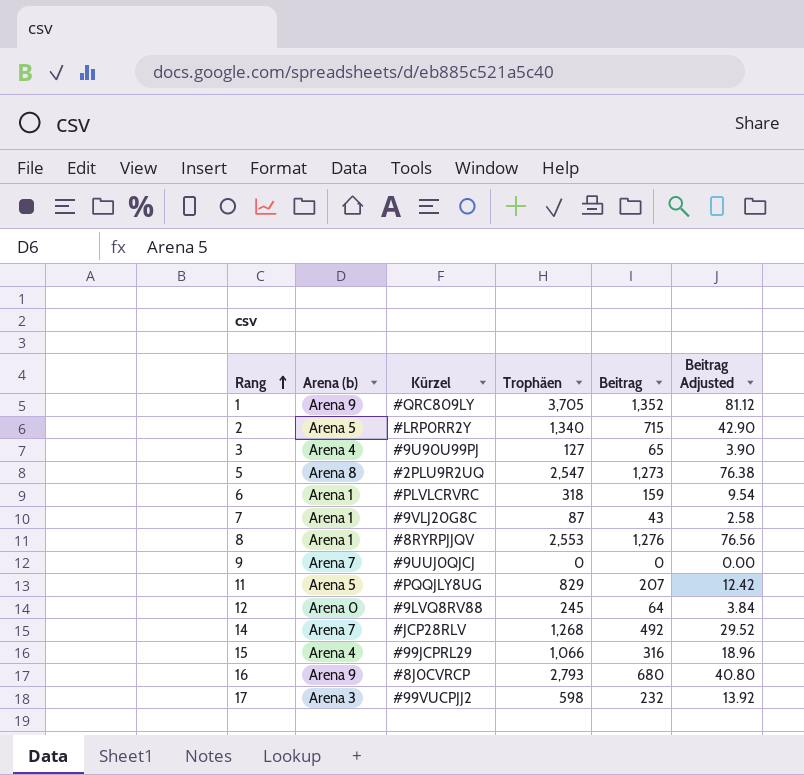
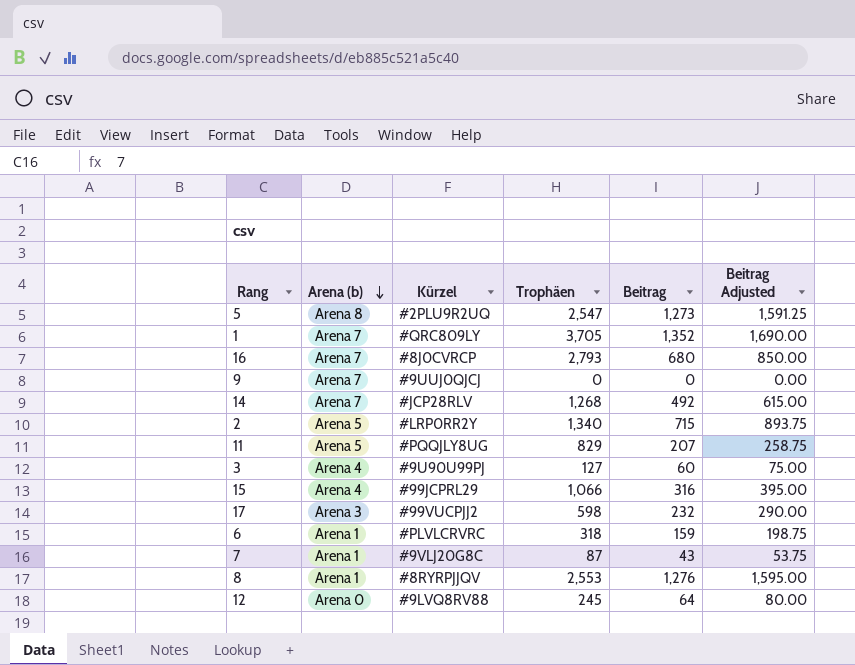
row order: Rang ascending -> Arena (b) descending
column Beitrag Adjusted | formula: [Beitrag] * 0.06 -> [Beitrag] * 1.25
1 | Arena (b): Arena 9 -> Arena 7
16 | Arena (b): Arena 9 -> Arena 7
3 | Beitrag: 65 -> 60

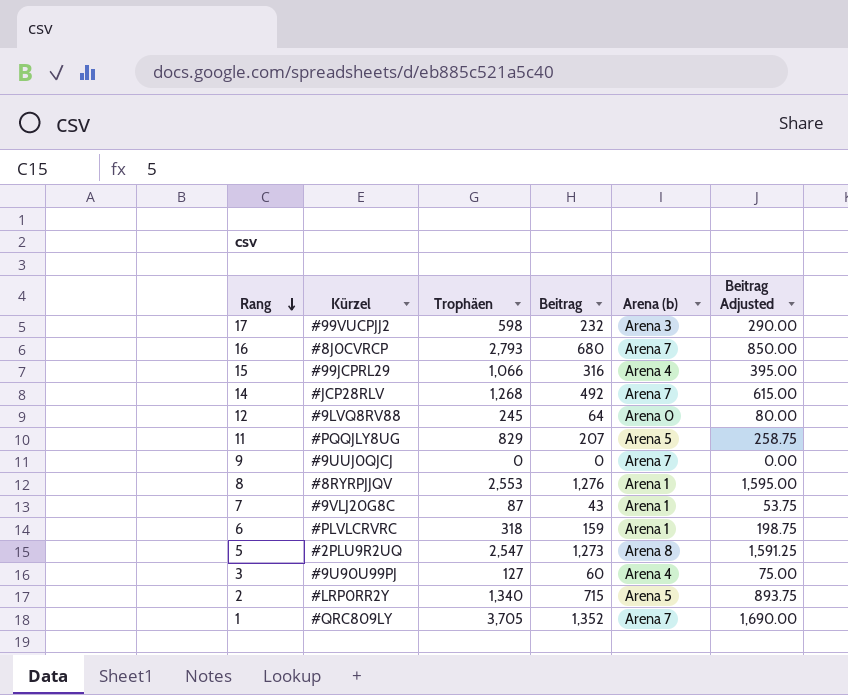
row order: Arena (b) descending -> Rang descending
column Arena (b) | position: 2 -> 5

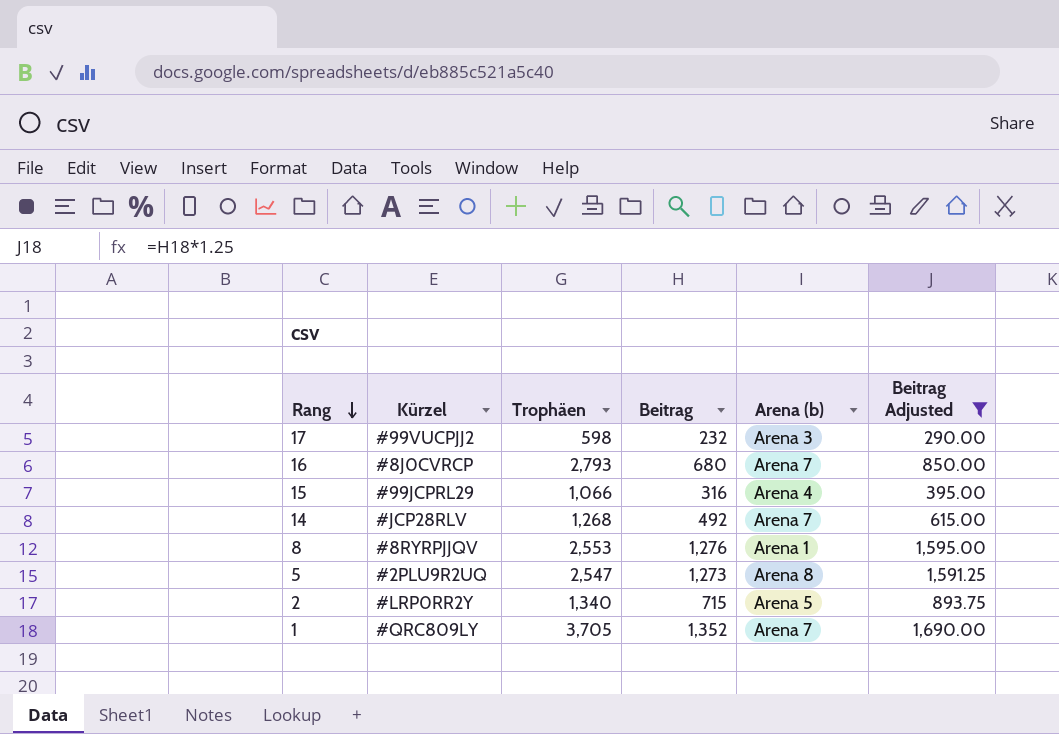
filter: none -> Beitrag Adjusted >= 290.00

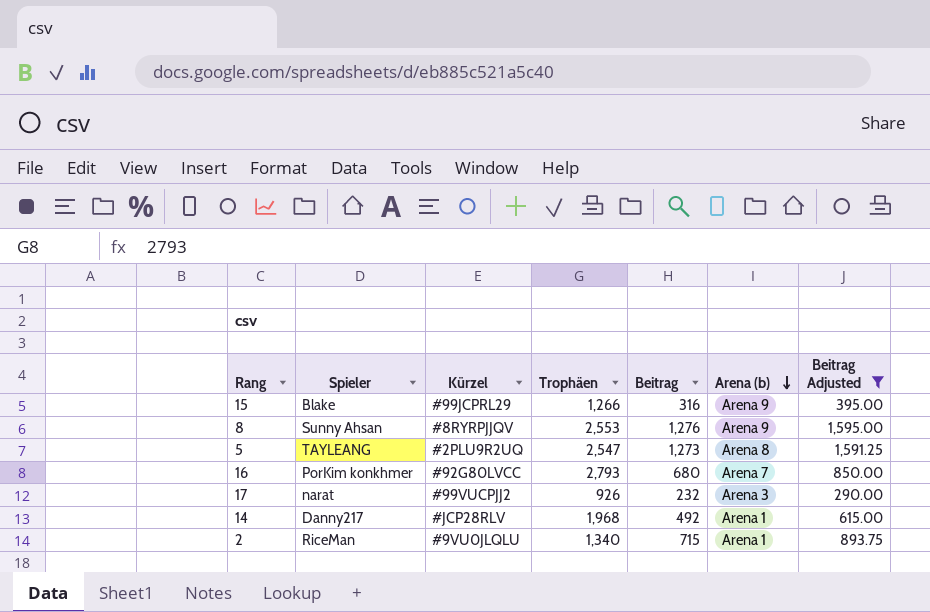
row order: Rang descending -> Arena (b) descending
column Spieler | position: none -> 2
row 1: #QRC809LY | 3,705 | 1,352 | Arena 7 | 1,690.00 -> none
15 | Trophäen: 1,066 -> 1,266
15 | Arena (b): Arena 4 -> Arena 9
8 | Arena (b): Arena 1 -> Arena 9
16 | Kürzel: #8J0CVRCP -> #92G80LVCC
17 | Trophäen: 598 -> 926
14 | Trophäen: 1,268 -> 1,968
14 | Arena (b): Arena 7 -> Arena 1
2 | Kürzel: #LRP0RR2Y -> #9VU0JLQLU
2 | Arena (b): Arena 5 -> Arena 1

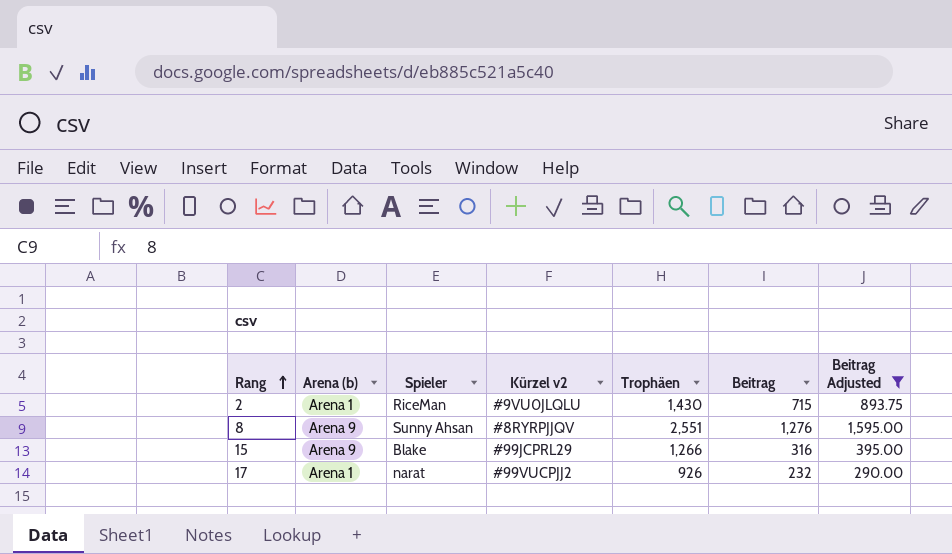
row order: Arena (b) descending -> Rang ascending
column Arena (b) | position: 6 -> 2
column name: Kürzel -> Kürzel v2
row 5: TAYLEANG | #2PLU9R2UQ | 2,547 | 1,273 | Arena 8 | 1,591.25 -> none
row 16: PorKim konkhmer | #92G80LVCC | 2,793 | 680 | Arena 7 | 850.00 -> none
row 14: Danny217 | #JCP28RLV | 1,968 | 492 | Arena 1 | 615.00 -> none
2 | Trophäen: 1,340 -> 1,430
8 | Trophäen: 2,553 -> 2,551
17 | Arena (b): Arena 3 -> Arena 1

